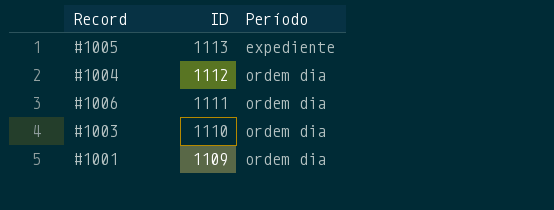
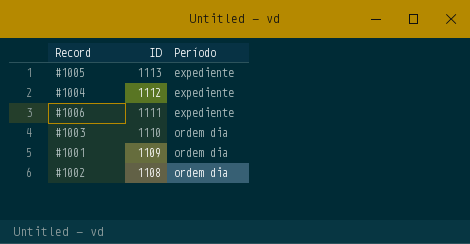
#1004 | Período: ordem dia -> expediente
#1006 | Período: ordem dia -> expediente
row #1002: none -> 1108 | ordem dia

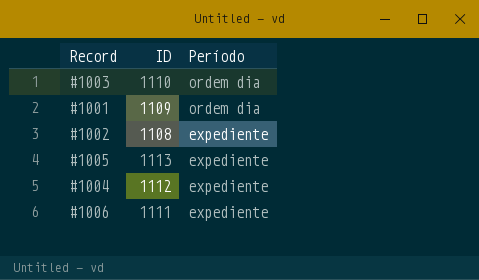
row order: ID descending -> Período descending
#1002 | Período: ordem dia -> expediente

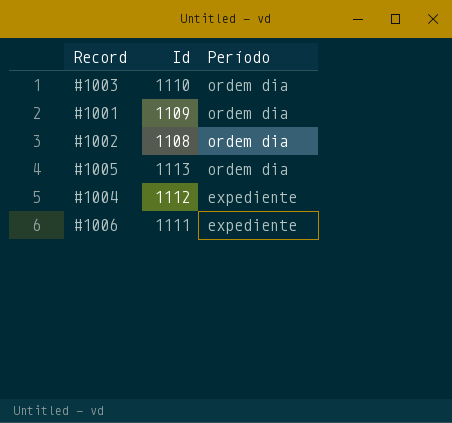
column name: ID -> Id
#1002 | Período: expediente -> ordem dia
#1005 | Período: expediente -> ordem dia

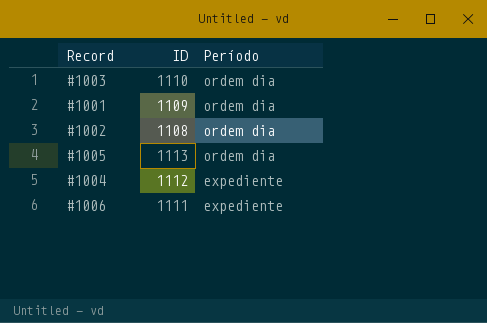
column name: Id -> ID

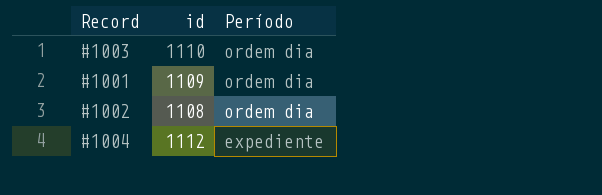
column name: ID -> id
row #1005: 1113 | ordem dia -> none
row #1006: 1111 | expediente -> none

